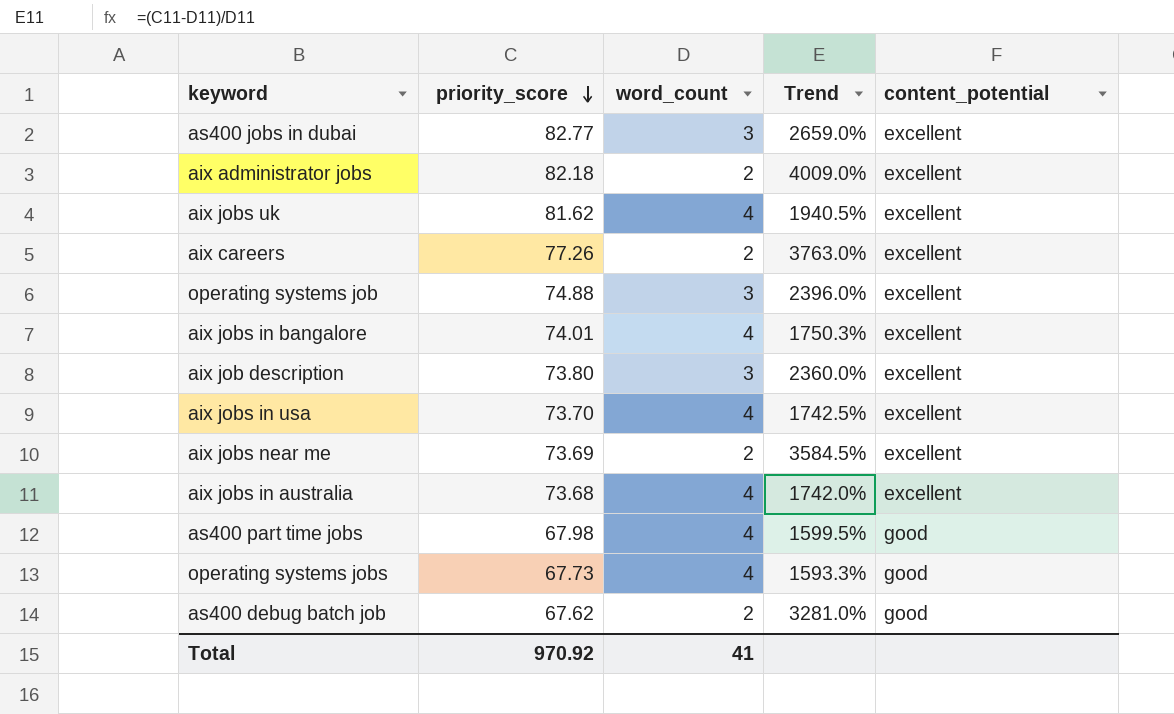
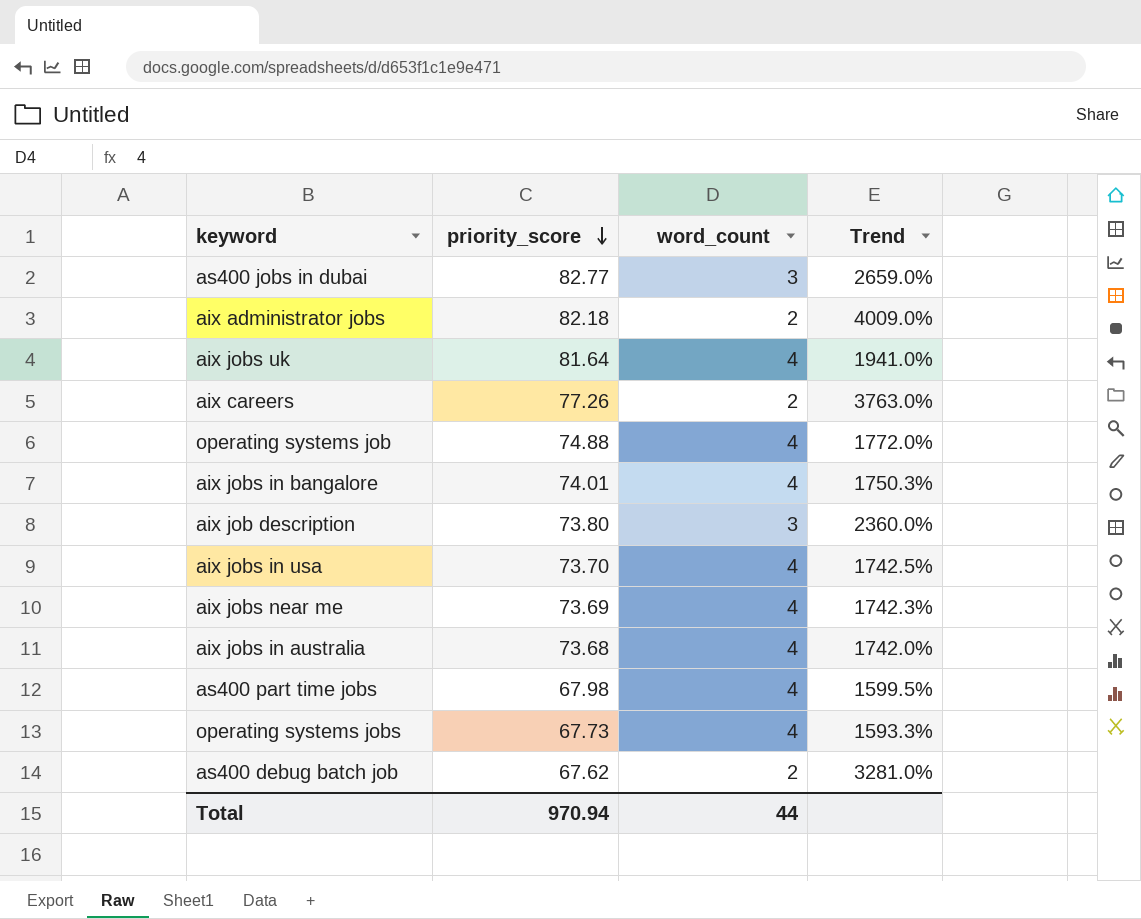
column content_potential | position: 5 -> none
aix jobs uk | priority_score: 81.62 -> 81.64
aix jobs uk | Trend: 1940.5% -> 1941.0%
operating systems job | word_count: 3 -> 4
operating systems job | Trend: 2396.0% -> 1772.0%
aix jobs near me | word_count: 2 -> 4
aix jobs near me | Trend: 3584.5% -> 1742.3%
Total | priority_score: 970.92 -> 970.94
Total | word_count: 41 -> 44

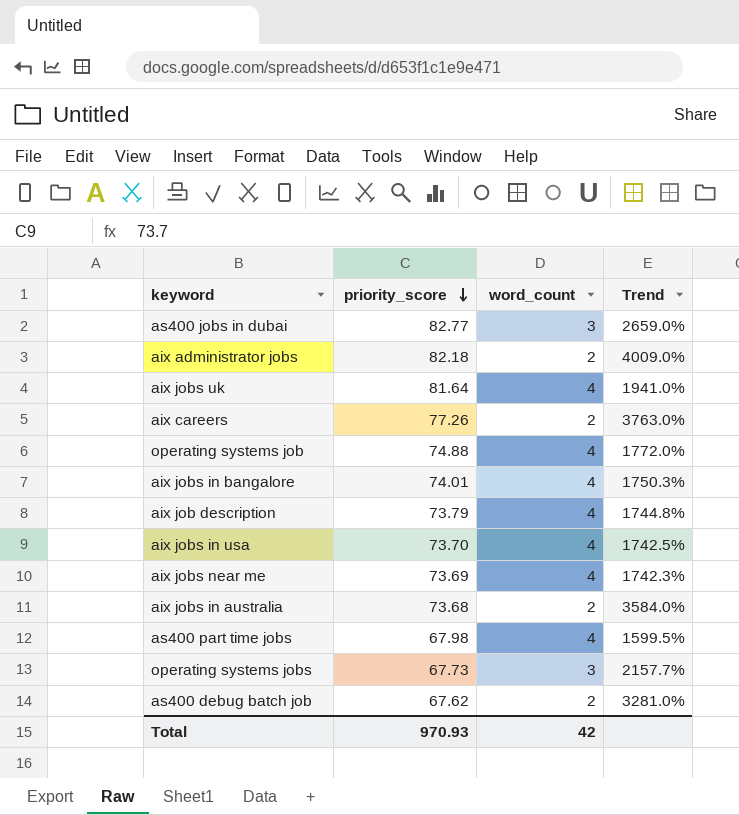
aix job description | priority_score: 73.80 -> 73.79
aix job description | word_count: 3 -> 4
aix job description | Trend: 2360.0% -> 1744.8%
aix jobs in australia | word_count: 4 -> 2
aix jobs in australia | Trend: 1742.0% -> 3584.0%
operating systems jobs | word_count: 4 -> 3
operating systems jobs | Trend: 1593.3% -> 2157.7%
Total | priority_score: 970.94 -> 970.93
Total | word_count: 44 -> 42

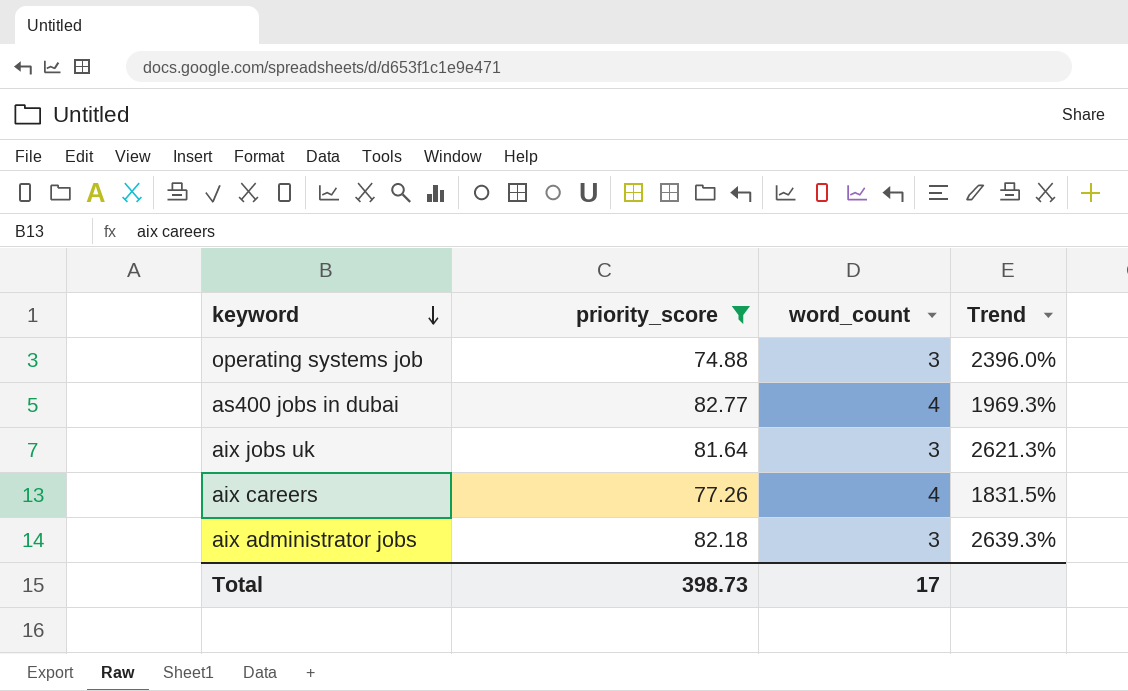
filter: none -> priority_score >= 74.88
row order: priority_score descending -> keyword descending
operating systems job | word_count: 4 -> 3
operating systems job | Trend: 1772.0% -> 2396.0%
as400 jobs in dubai | word_count: 3 -> 4
as400 jobs in dubai | Trend: 2659.0% -> 1969.3%
aix jobs uk | word_count: 4 -> 3
aix jobs uk | Trend: 1941.0% -> 2621.3%
aix careers | word_count: 2 -> 4
aix careers | Trend: 3763.0% -> 1831.5%
aix administrator jobs | word_count: 2 -> 3
aix administrator jobs | Trend: 4009.0% -> 2639.3%
Total | priority_score: 970.93 -> 398.73
Total | word_count: 42 -> 17

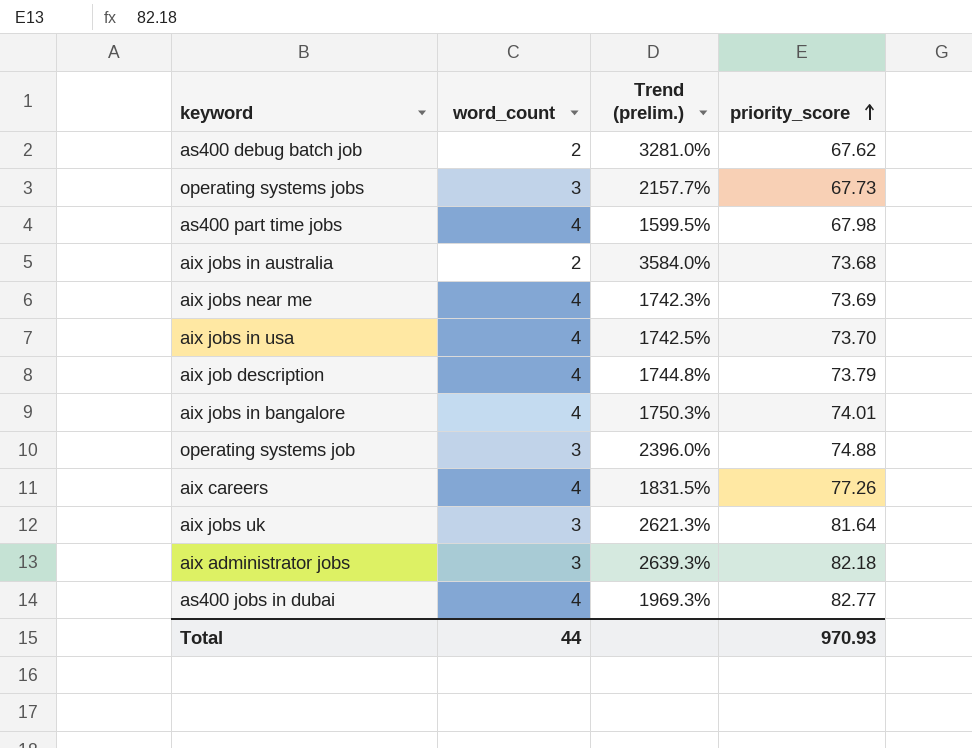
filter: priority_score >= 74.88 -> none
row order: keyword descending -> priority_score ascending
column name: Trend -> Trend (prelim.)
column priority_score | position: 2 -> 4
Total | word_count: 17 -> 44
Total | priority_score: 398.73 -> 970.93

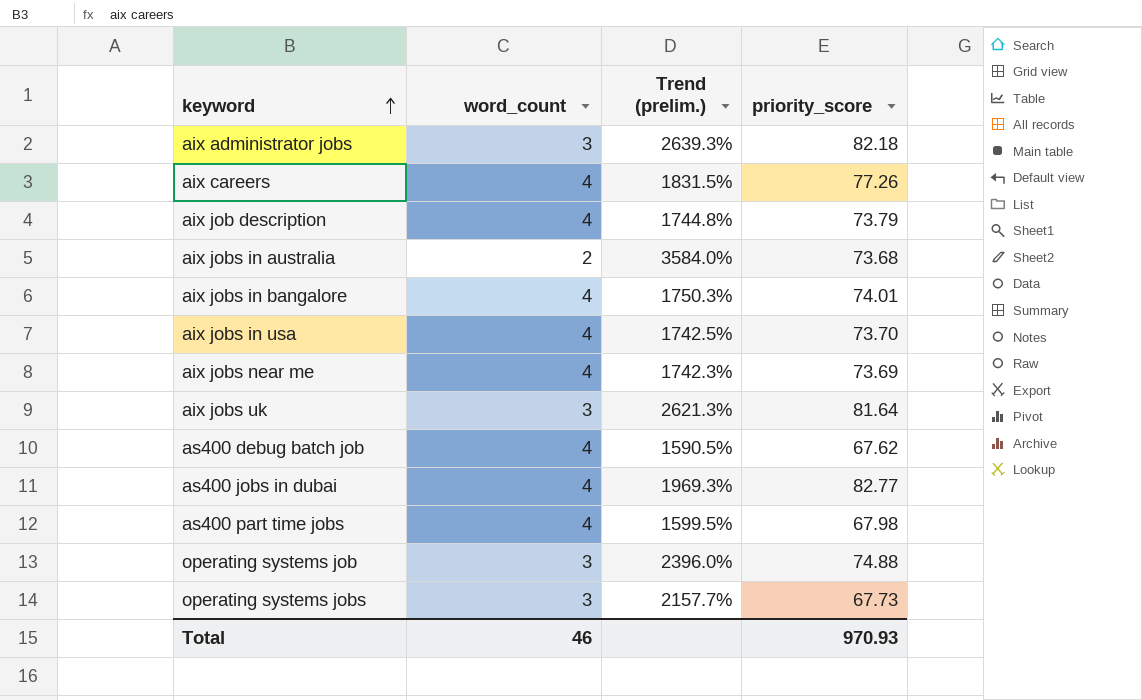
row order: priority_score ascending -> keyword ascending
as400 debug batch job | word_count: 2 -> 4
as400 debug batch job | Trend (prelim.): 3281.0% -> 1590.5%
Total | word_count: 44 -> 46

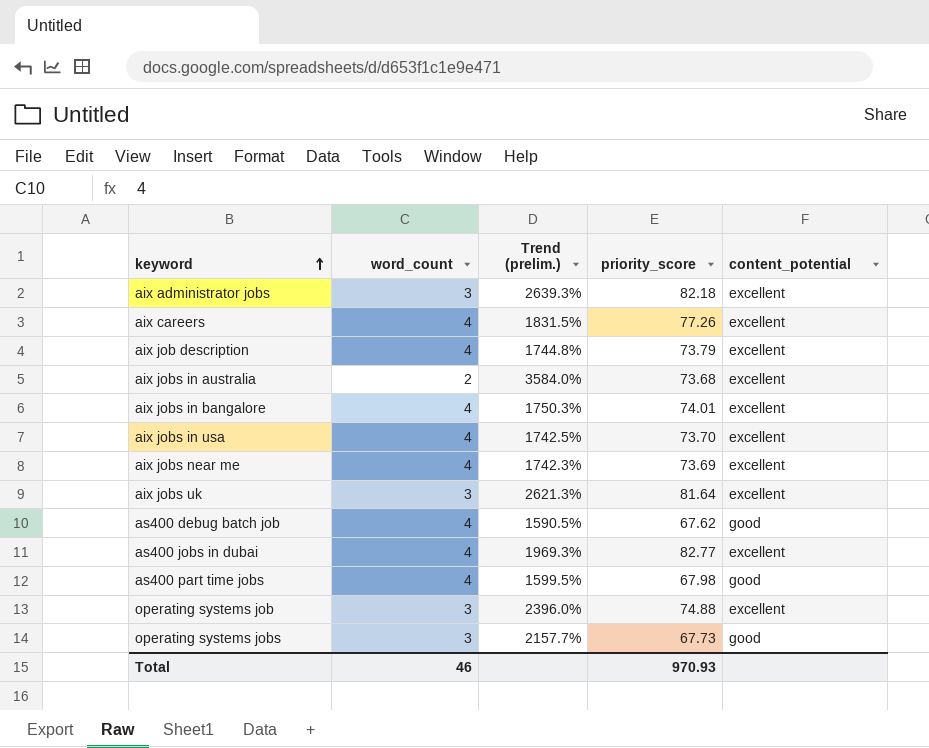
column content_potential | position: none -> 5

